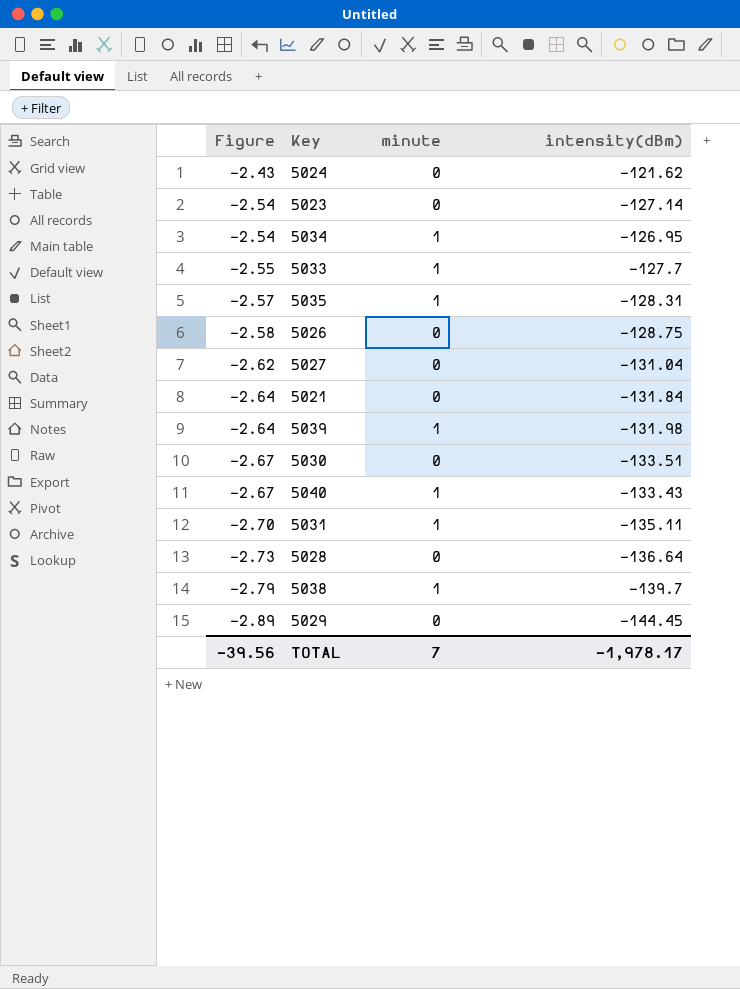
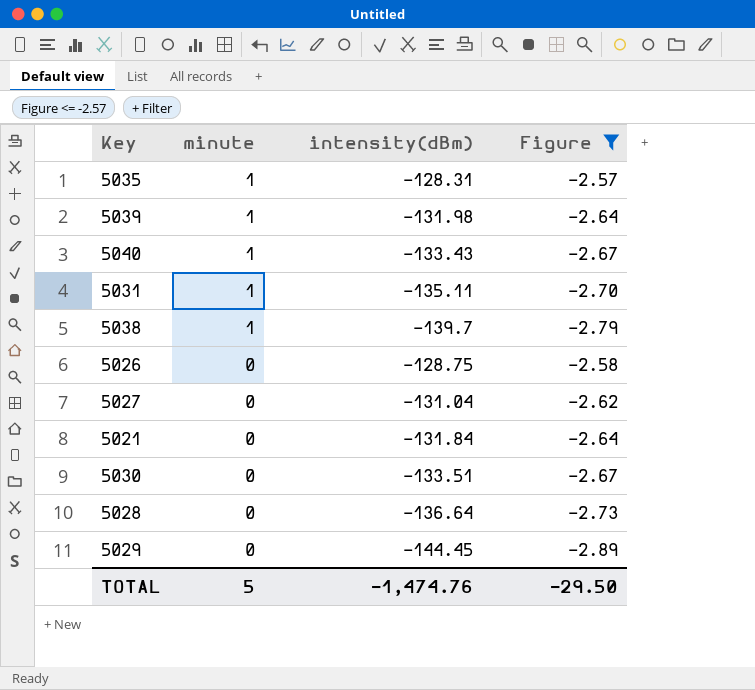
filter: none -> Figure <= -2.57
row order: Figure descending -> minute descending
column Figure | position: 1 -> 4
TOTAL | minute: 7 -> 5
TOTAL | intensity(dBm): -1,978.17 -> -1,474.76
TOTAL | Figure: -39.56 -> -29.50

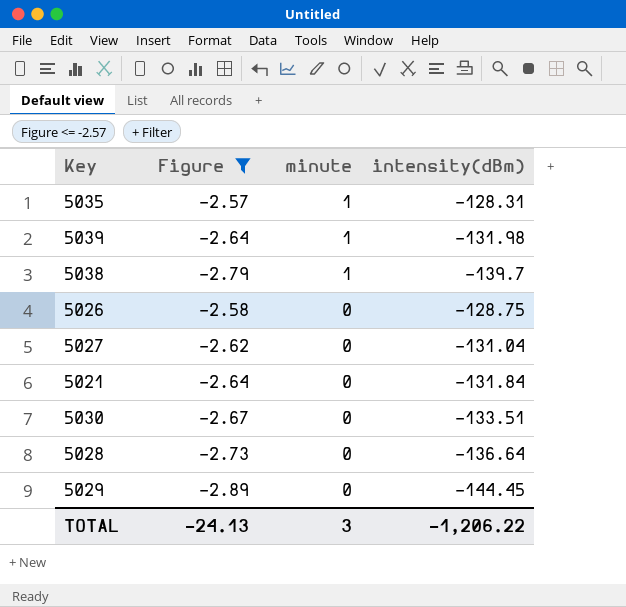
column Figure | position: 4 -> 2
row 5040: 1 | -133.43 | -2.67 -> none
row 5031: 1 | -135.11 | -2.70 -> none
TOTAL | Figure: -29.50 -> -24.13
TOTAL | minute: 5 -> 3
TOTAL | intensity(dBm): -1,474.76 -> -1,206.22

